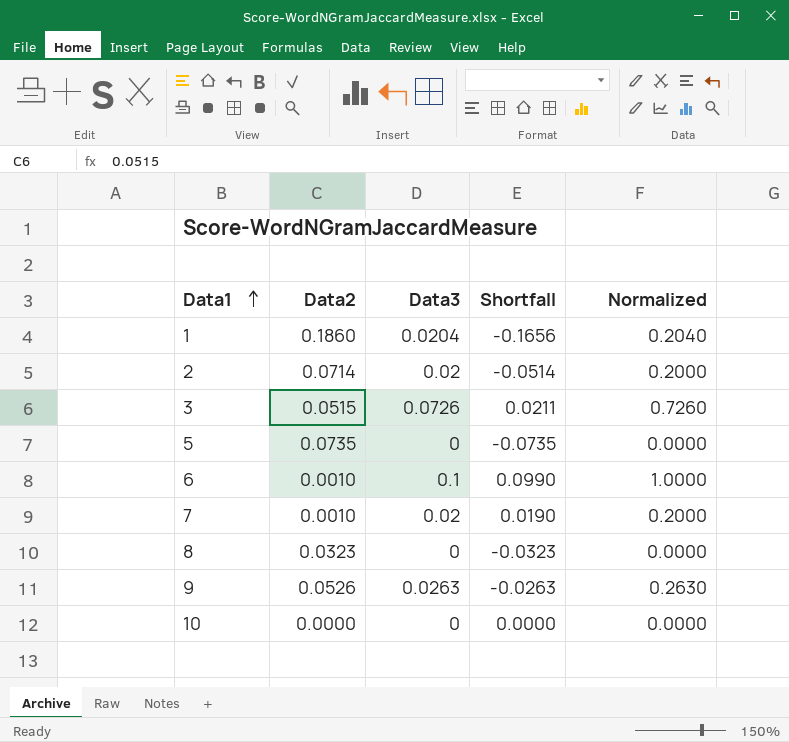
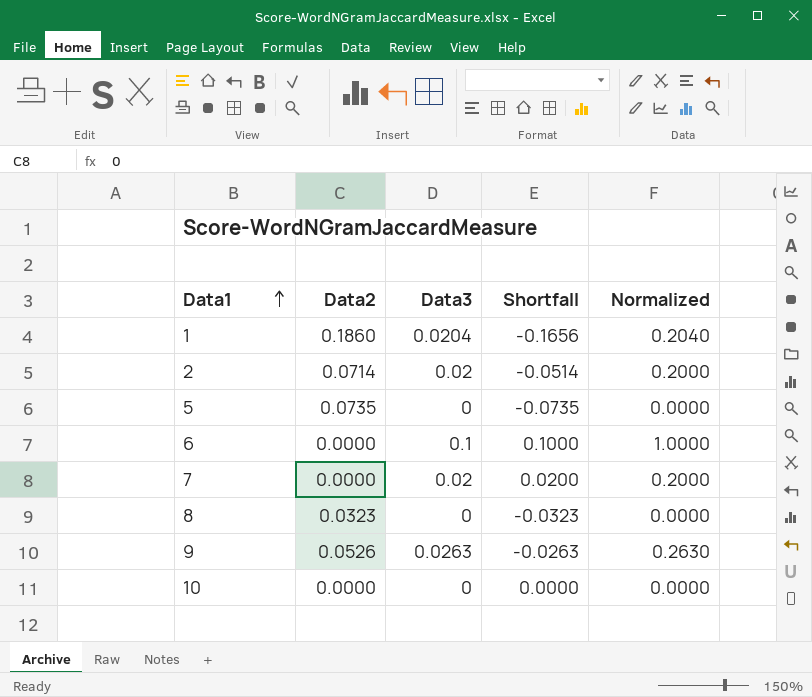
row 3: 0.0515 | 0.0726 | 0.0211 | 0.7260 -> none
6 | Data2: 0.0010 -> 0.0000
6 | Shortfall: 0.0990 -> 0.1000
7 | Data2: 0.0010 -> 0.0000
7 | Shortfall: 0.0190 -> 0.0200

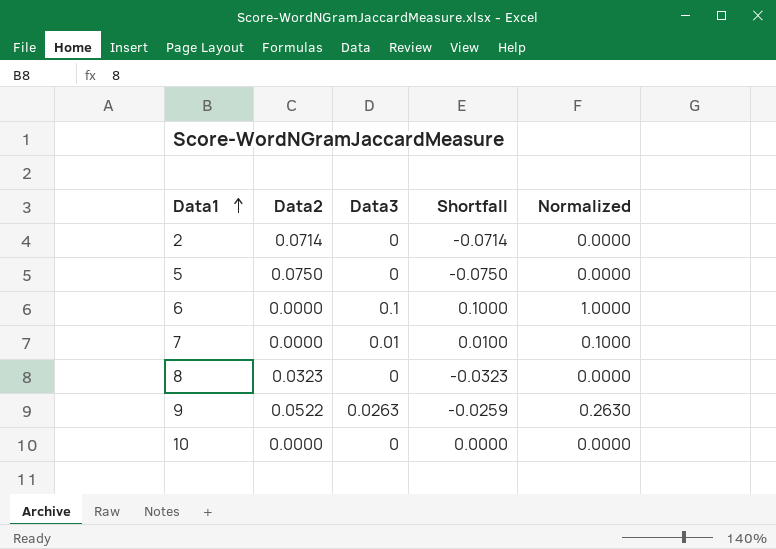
row 1: 0.1860 | 0.0204 | -0.1656 | 0.2040 -> none
2 | Data3: 0.02 -> 0
2 | Shortfall: -0.0514 -> -0.0714
2 | Normalized: 0.2000 -> 0.0000
5 | Data2: 0.0735 -> 0.0750
5 | Shortfall: -0.0735 -> -0.0750
7 | Data3: 0.02 -> 0.01
7 | Shortfall: 0.0200 -> 0.0100
7 | Normalized: 0.2000 -> 0.1000
9 | Data2: 0.0526 -> 0.0522
9 | Shortfall: -0.0263 -> -0.0259

